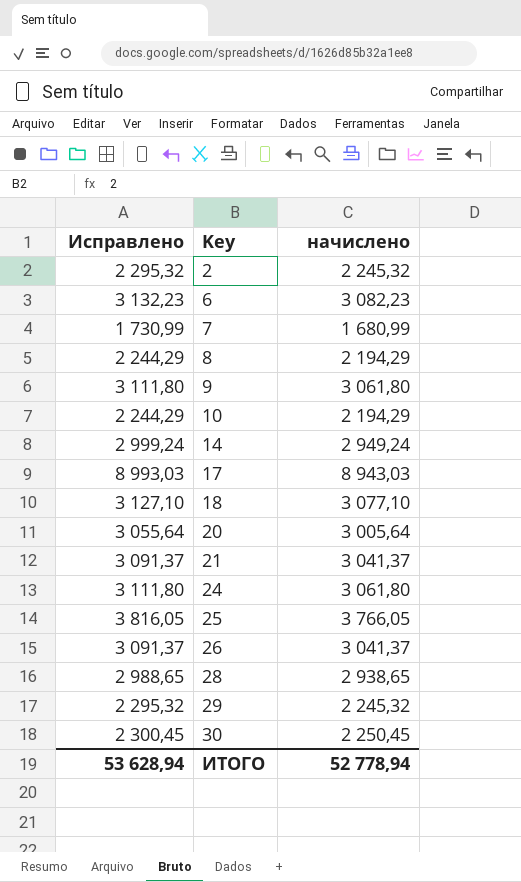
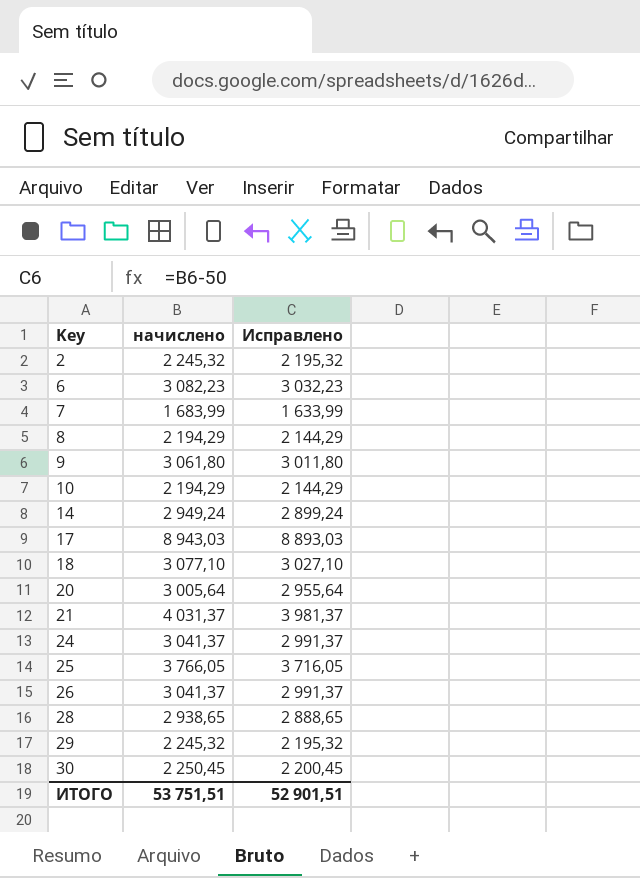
column Исправлено | formula: [начислено] + 50 -> [начислено] - 50
column Исправлено | position: 1 -> 3
7 | начислено: 1 680,99 -> 1 683,99
21 | начислено: 3 041,37 -> 4 031,37
24 | начислено: 3 061,80 -> 3 041,37
ИТОГО | начислено: 52 778,94 -> 53 751,51
ИТОГО | Исправлено: 53 628,94 -> 52 901,51

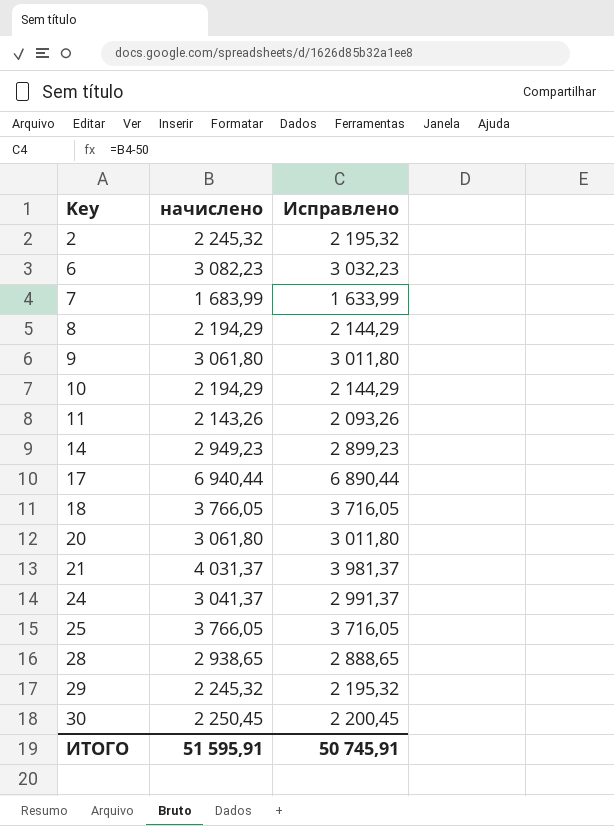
row 26: 3 041,37 | 2 991,37 -> none
row 11: none -> 2 143,26 | 2 093,26
14 | начислено: 2 949,24 -> 2 949,23
14 | Исправлено: 2 899,24 -> 2 899,23
17 | начислено: 8 943,03 -> 6 940,44
17 | Исправлено: 8 893,03 -> 6 890,44
18 | начислено: 3 077,10 -> 3 766,05
18 | Исправлено: 3 027,10 -> 3 716,05
20 | начислено: 3 005,64 -> 3 061,80
20 | Исправлено: 2 955,64 -> 3 011,80
ИТОГО | начислено: 53 751,51 -> 51 595,91
ИТОГО | Исправлено: 52 901,51 -> 50 745,91

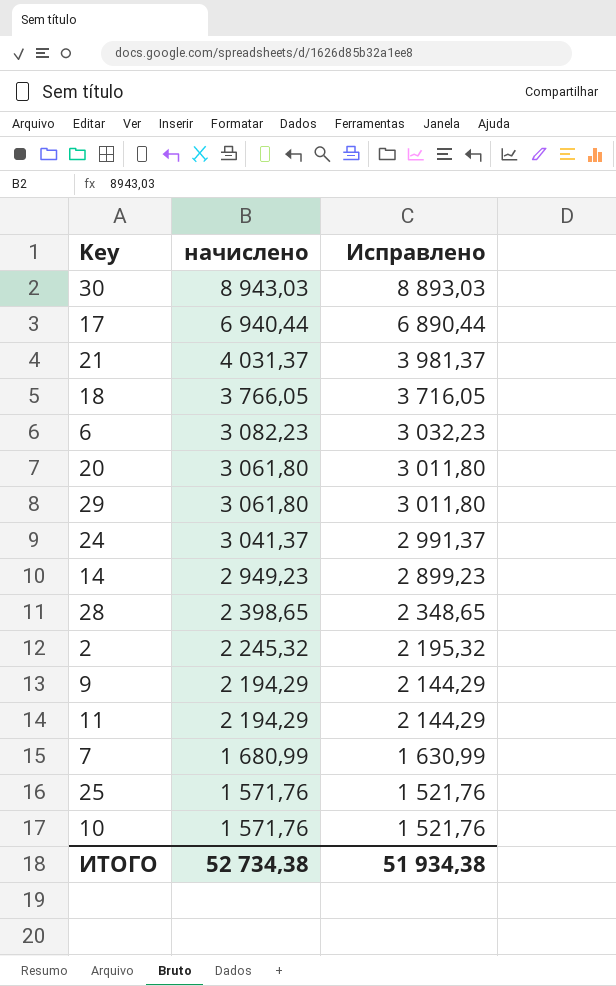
row order: Key ascending -> начислено descending
row 8: 2 194,29 | 2 144,29 -> none
30 | начислено: 2 250,45 -> 8 943,03
30 | Исправлено: 2 200,45 -> 8 893,03
29 | начислено: 2 245,32 -> 3 061,80
29 | Исправлено: 2 195,32 -> 3 011,80
28 | начислено: 2 938,65 -> 2 398,65
28 | Исправлено: 2 888,65 -> 2 348,65
9 | начислено: 3 061,80 -> 2 194,29
9 | Исправлено: 3 011,80 -> 2 144,29
11 | начислено: 2 143,26 -> 2 194,29
11 | Исправлено: 2 093,26 -> 2 144,29
7 | начислено: 1 683,99 -> 1 680,99
7 | Исправлено: 1 633,99 -> 1 630,99
25 | начислено: 3 766,05 -> 1 571,76
25 | Исправлено: 3 716,05 -> 1 521,76
10 | начислено: 2 194,29 -> 1 571,76
10 | Исправлено: 2 144,29 -> 1 521,76
ИТОГО | начислено: 51 595,91 -> 52 734,38
ИТОГО | Исправлено: 50 745,91 -> 51 934,38

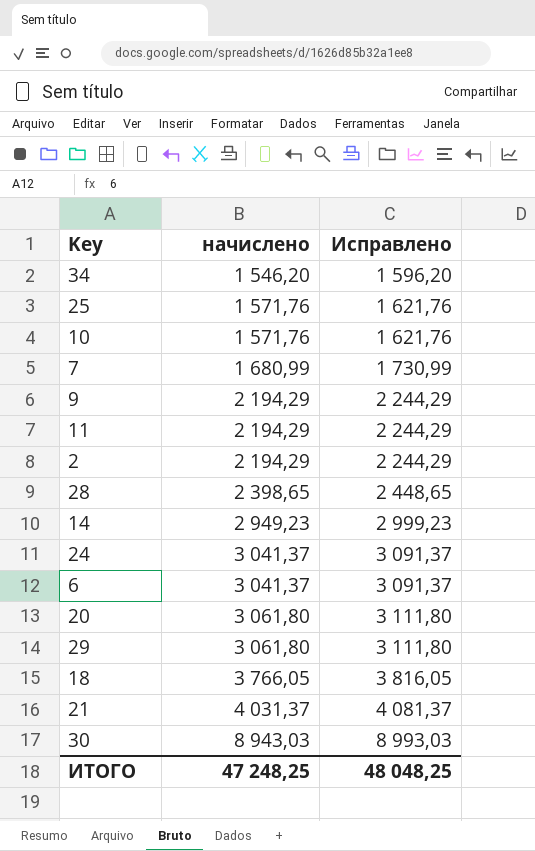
row order: начислено descending -> начислено ascending
column Исправлено | formula: [начислено] - 50 -> [начислено] + 50
row 17: 6 940,44 | 6 890,44 -> none
row 34: none -> 1 546,20 | 1 596,20
2 | начислено: 2 245,32 -> 2 194,29
6 | начислено: 3 082,23 -> 3 041,37
ИТОГО | начислено: 52 734,38 -> 47 248,25
ИТОГО | Исправлено: 51 934,38 -> 48 048,25

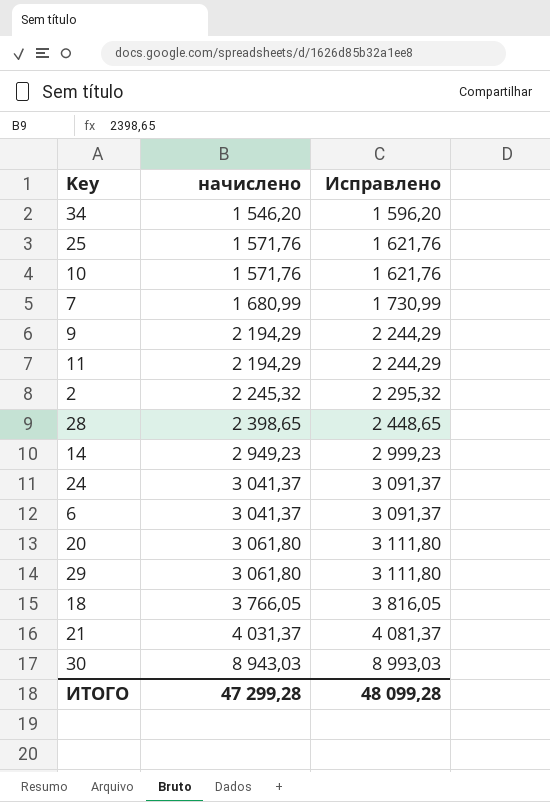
2 | начислено: 2 194,29 -> 2 245,32
2 | Исправлено: 2 244,29 -> 2 295,32
ИТОГО | начислено: 47 248,25 -> 47 299,28
ИТОГО | Исправлено: 48 048,25 -> 48 099,28

